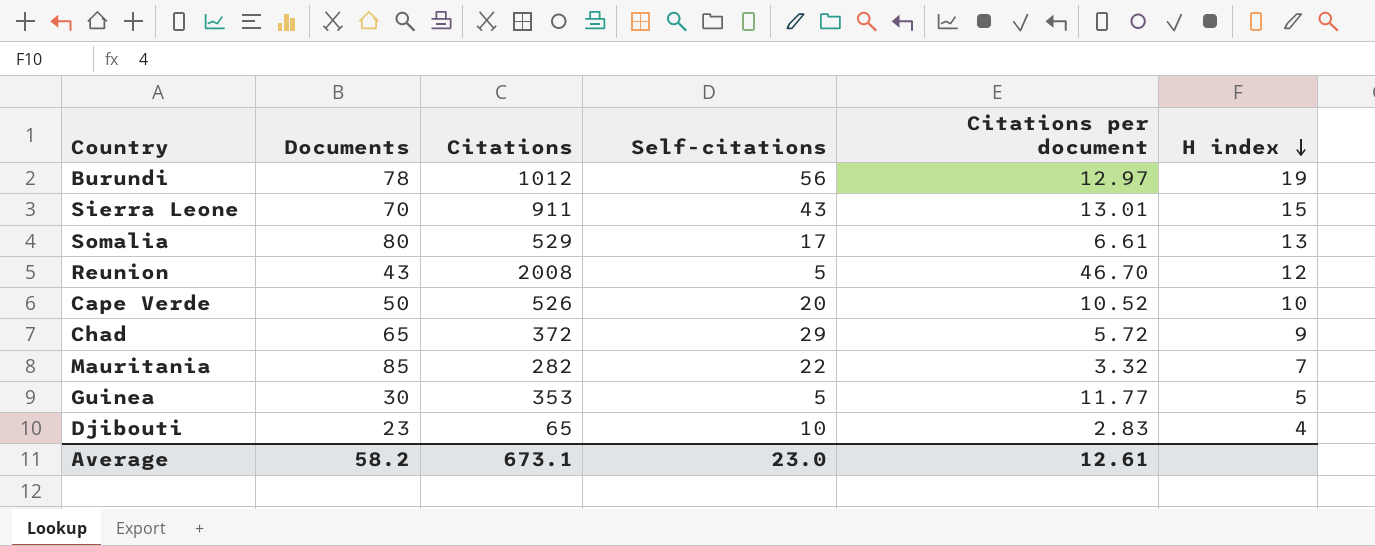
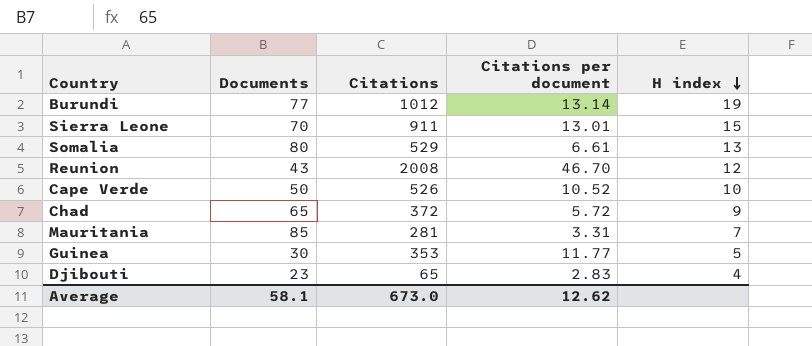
column Self-citations | position: 4 -> none
Burundi | Documents: 78 -> 77
Burundi | Citations per document: 12.97 -> 13.14
Mauritania | Citations: 282 -> 281
Mauritania | Citations per document: 3.32 -> 3.31
Average | Documents: 58.2 -> 58.1
Average | Citations: 673.1 -> 673.0
Average | Citations per document: 12.61 -> 12.62

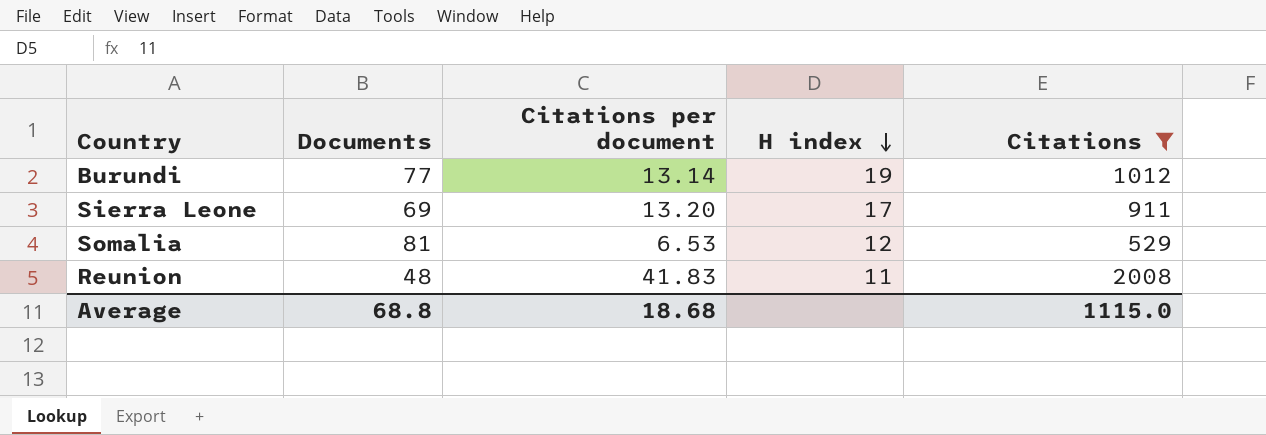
filter: none -> Citations >= 529
column Citations | position: 3 -> 5
Sierra Leone | Documents: 70 -> 69
Sierra Leone | Citations per document: 13.01 -> 13.20
Sierra Leone | H index: 15 -> 17
Somalia | Documents: 80 -> 81
Somalia | Citations per document: 6.61 -> 6.53
Somalia | H index: 13 -> 12
Reunion | Documents: 43 -> 48
Reunion | Citations per document: 46.70 -> 41.83
Reunion | H index: 12 -> 11
Average | Documents: 58.1 -> 68.8
Average | Citations per document: 12.62 -> 18.68
Average | Citations: 673.0 -> 1115.0

